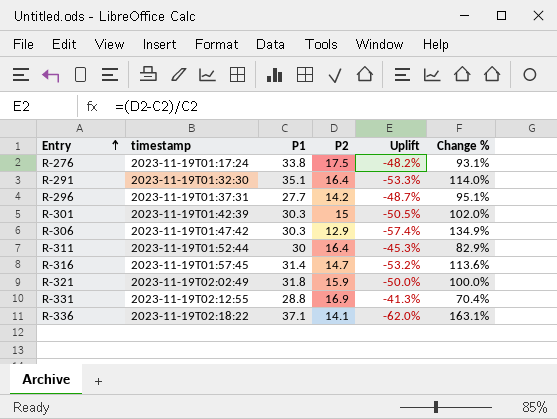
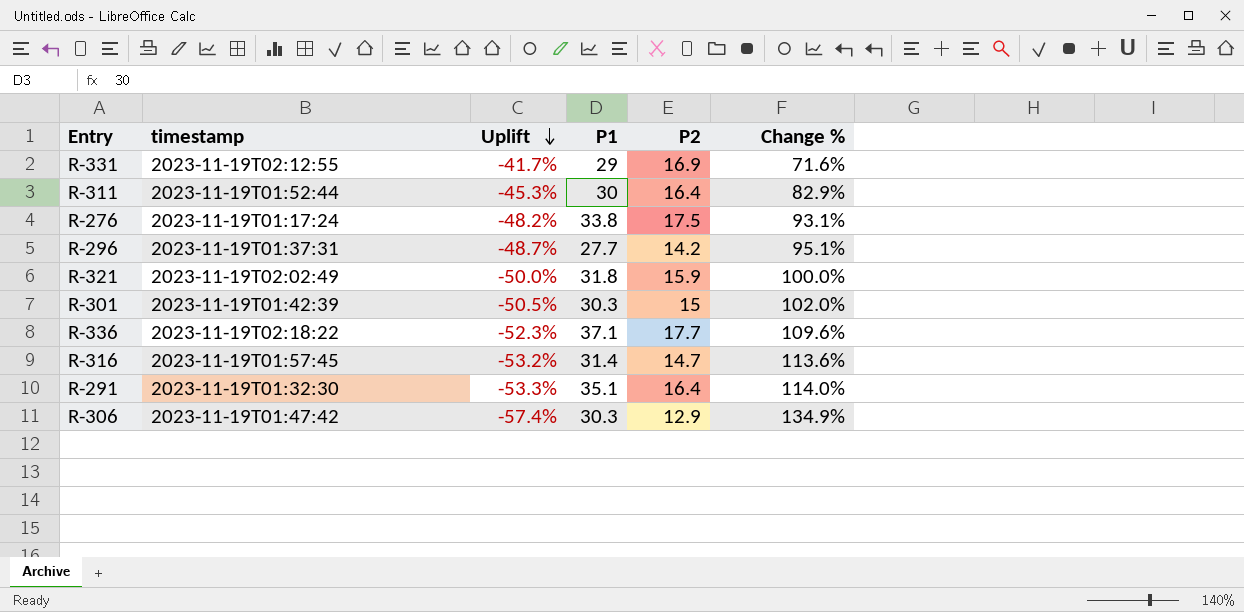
row order: Entry ascending -> Uplift descending
column Uplift | position: 5 -> 3
R-331 | Uplift: -41.3% -> -41.7%
R-331 | P1: 28.8 -> 29
R-331 | Change %: 70.4% -> 71.6%
R-336 | Uplift: -62.0% -> -52.3%
R-336 | P2: 14.1 -> 17.7
R-336 | Change %: 163.1% -> 109.6%

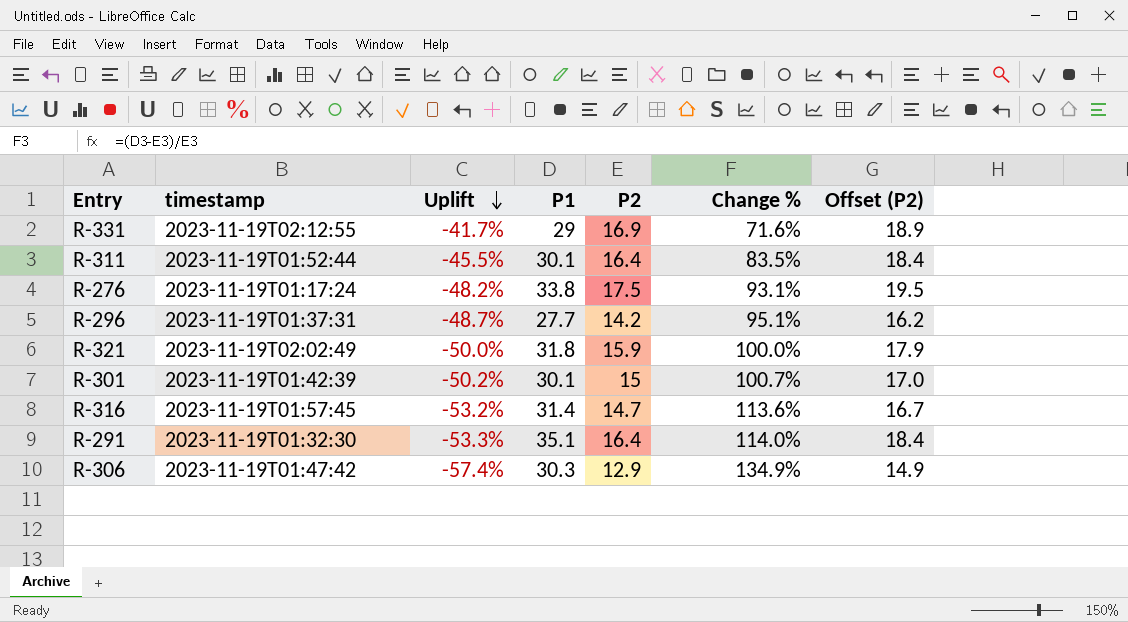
column Offset (P2) | formula: none -> [P2] + 2
row R-336: 2023-11-19T02:18:22 | -52.3% | 37.1 | 17.7 | 109.6% -> none
R-311 | Uplift: -45.3% -> -45.5%
R-311 | P1: 30 -> 30.1
R-311 | Change %: 82.9% -> 83.5%
R-301 | Uplift: -50.5% -> -50.2%
R-301 | P1: 30.3 -> 30.1
R-301 | Change %: 102.0% -> 100.7%

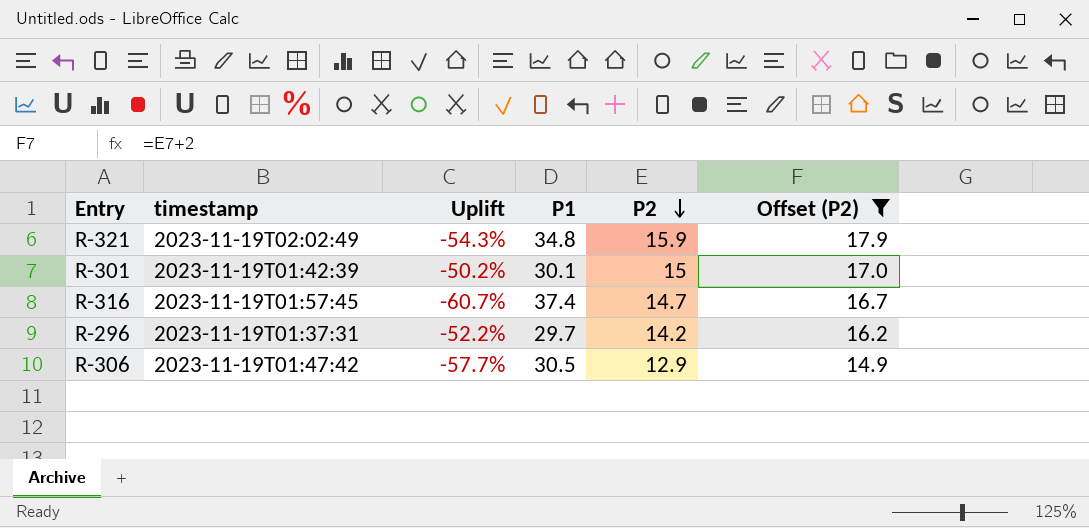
filter: none -> Offset (P2) <= 17.9
row order: Uplift descending -> P2 descending
column Change % | formula: ([P1] - [P2]) / [P2] -> none
R-321 | Uplift: -50.0% -> -54.3%
R-321 | P1: 31.8 -> 34.8
R-316 | Uplift: -53.2% -> -60.7%
R-316 | P1: 31.4 -> 37.4
R-296 | Uplift: -48.7% -> -52.2%
R-296 | P1: 27.7 -> 29.7
R-306 | Uplift: -57.4% -> -57.7%
R-306 | P1: 30.3 -> 30.5

